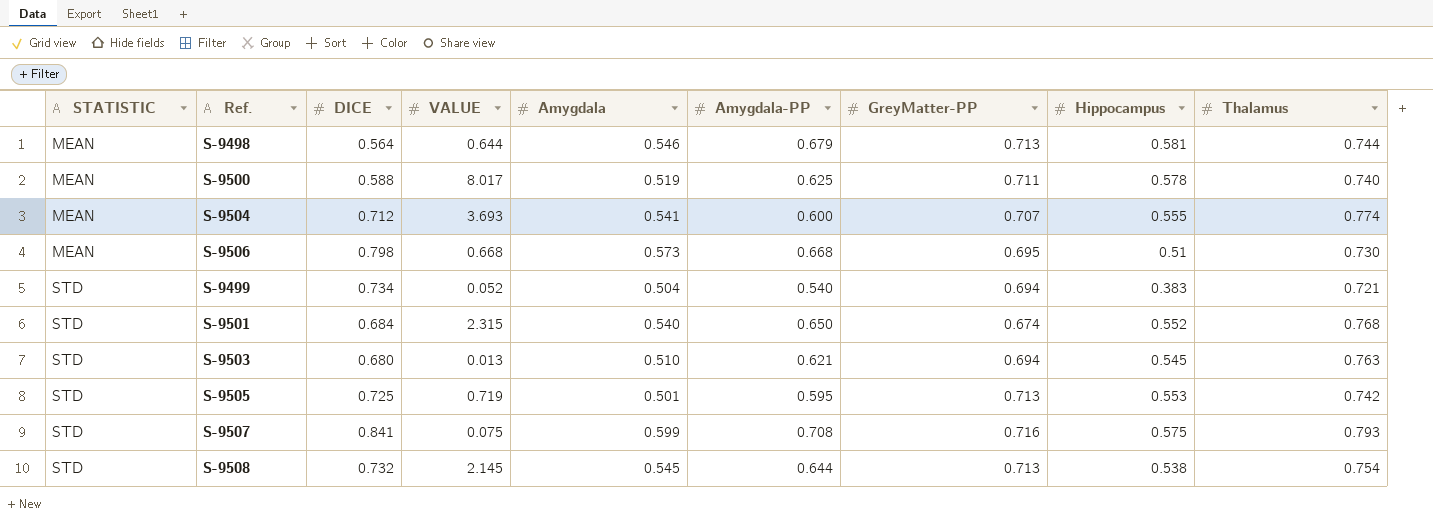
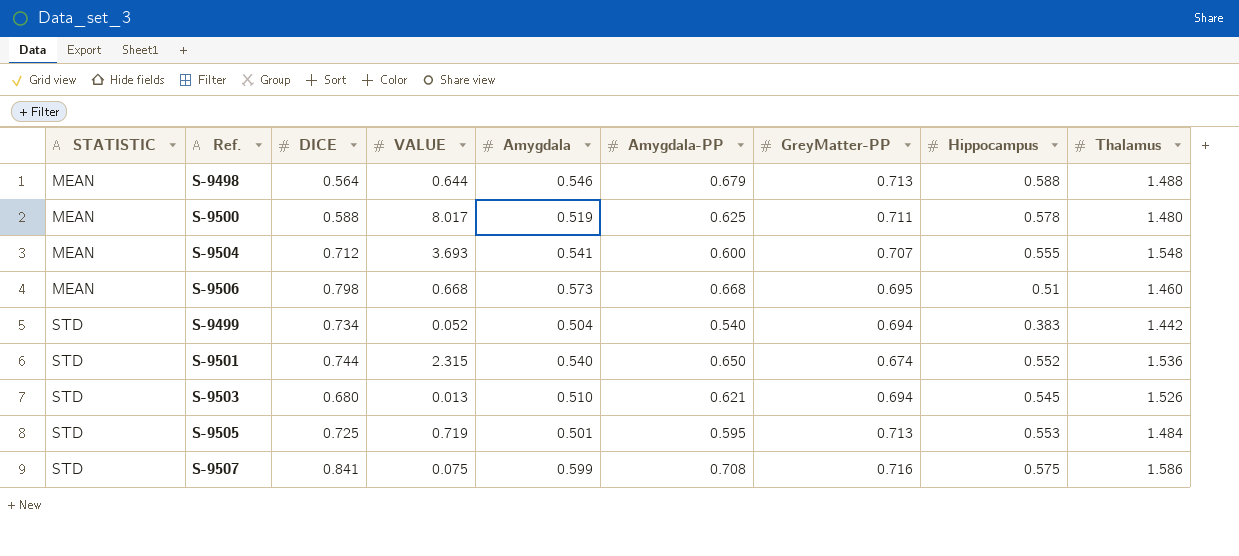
row S-9508: STD | 0.732 | 2.145 | 0.545 | 0.644 | 0.713 | 0.538 | 0.754 -> none
S-9498 | Hippocampus: 0.581 -> 0.588
S-9498 | Thalamus: 0.744 -> 1.488
S-9500 | Thalamus: 0.740 -> 1.480
S-9504 | Thalamus: 0.774 -> 1.548
S-9506 | Thalamus: 0.730 -> 1.460
S-9499 | Thalamus: 0.721 -> 1.442
S-9501 | DICE: 0.684 -> 0.744
S-9501 | Thalamus: 0.768 -> 1.536
S-9503 | Thalamus: 0.763 -> 1.526
S-9505 | Thalamus: 0.742 -> 1.484
S-9507 | Thalamus: 0.793 -> 1.586

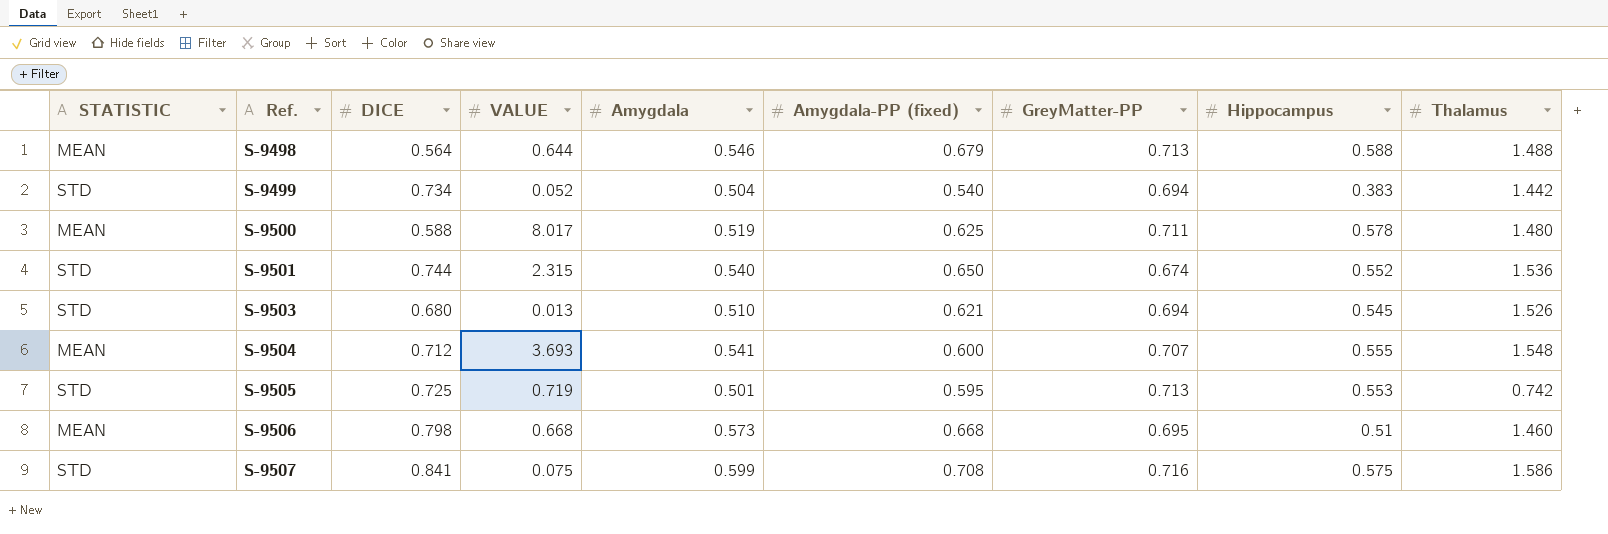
row order: STATISTIC ascending -> Ref. ascending
column name: Amygdala-PP -> Amygdala-PP (fixed)
S-9505 | Thalamus: 1.484 -> 0.742

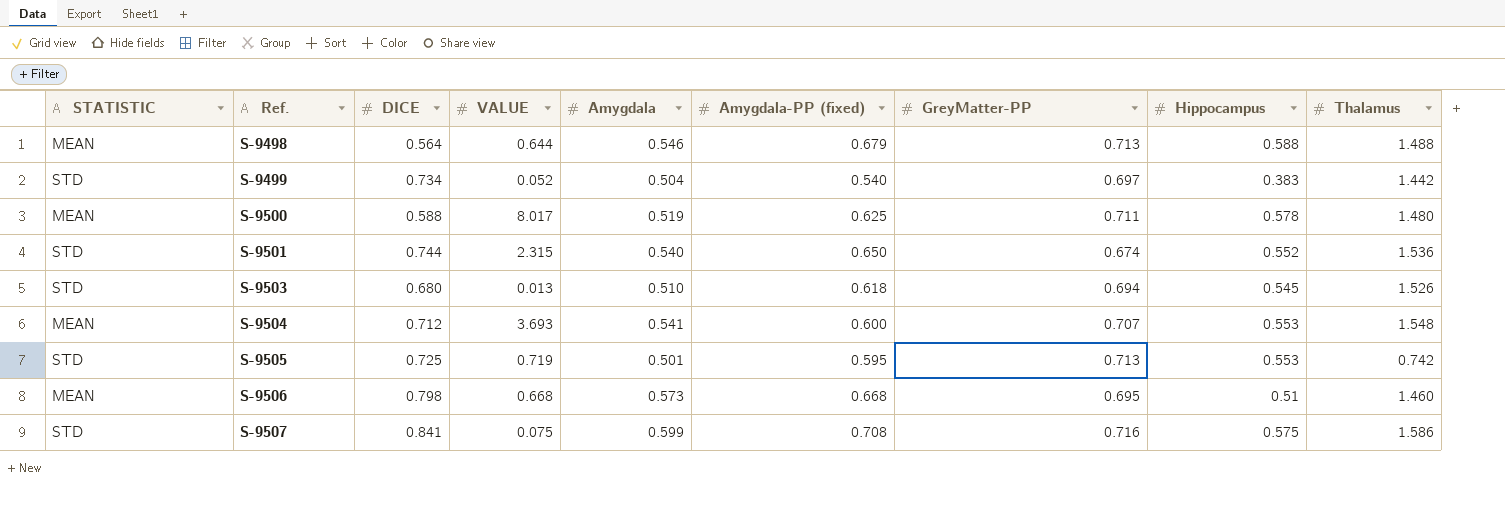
S-9499 | GreyMatter-PP: 0.694 -> 0.697
S-9503 | Amygdala-PP (fixed): 0.621 -> 0.618
S-9504 | Hippocampus: 0.555 -> 0.553

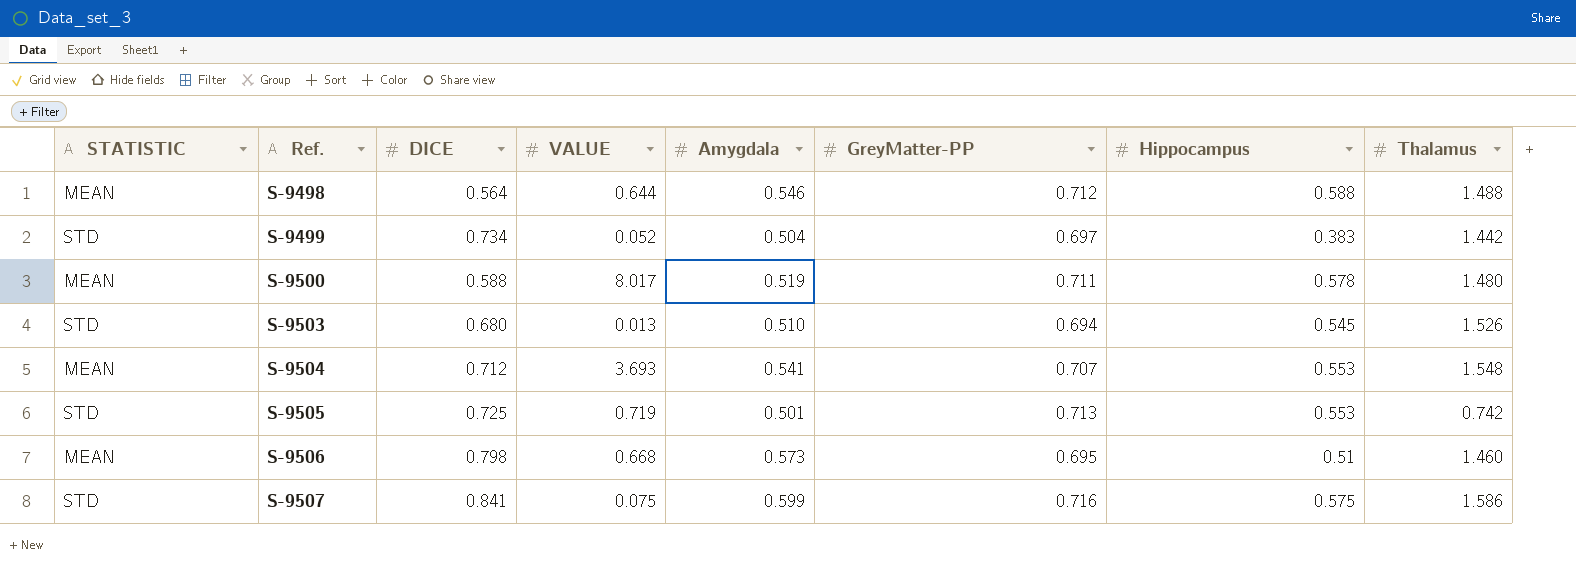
column Amygdala-PP (fixed) | position: 6 -> none
row S-9501: STD | 0.744 | 2.315 | 0.540 | 0.650 | 0.674 | 0.552 | 1.536 -> none
S-9498 | GreyMatter-PP: 0.713 -> 0.712

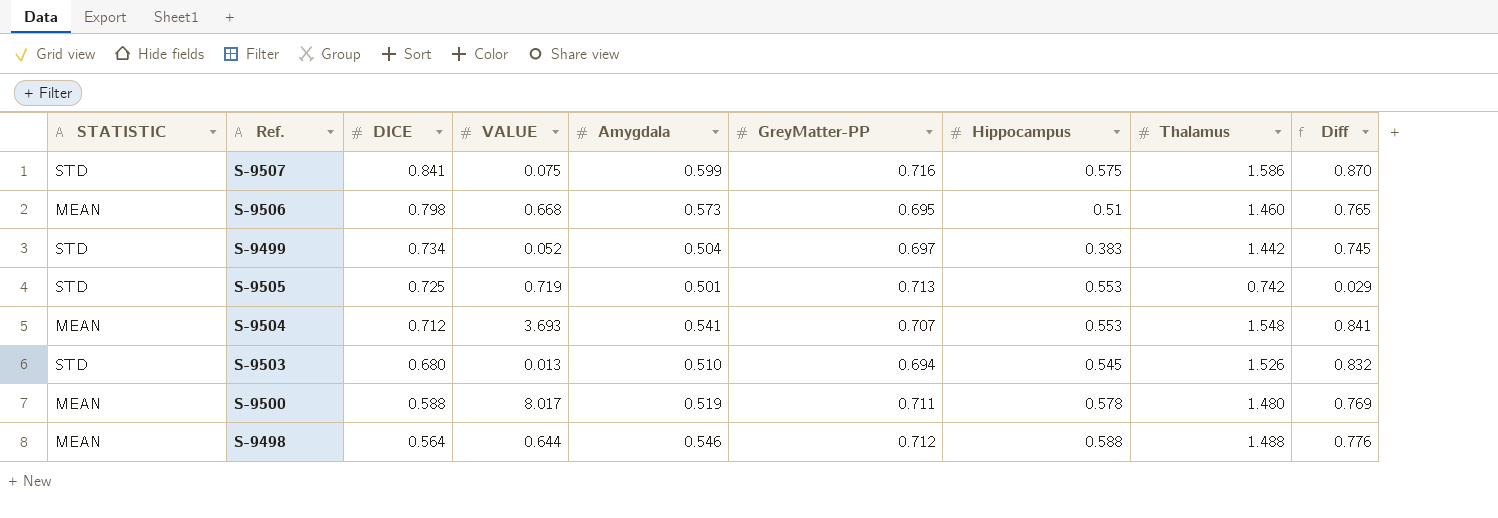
row order: Ref. ascending -> DICE descending
column Diff | formula: none -> [Thalamus] - [GreyMatter-PP]

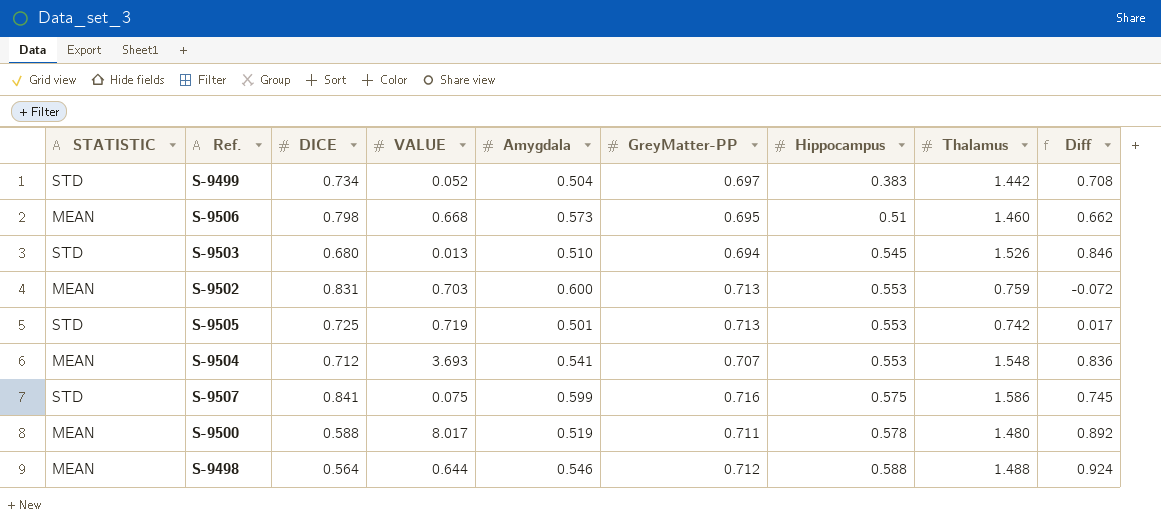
row order: DICE descending -> Hippocampus ascending
column Diff | formula: [Thalamus] - [GreyMatter-PP] -> [Thalamus] - [DICE]
row S-9502: none -> MEAN | 0.831 | 0.703 | 0.600 | 0.713 | 0.553 | 0.759 | -0.072

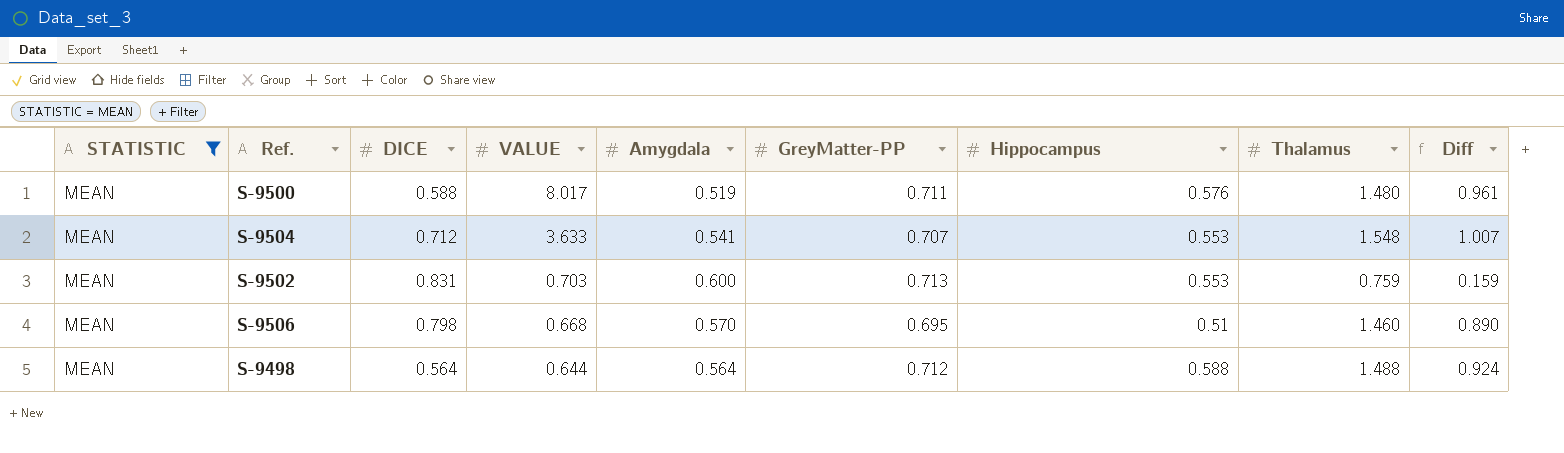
filter: none -> STATISTIC = MEAN
row order: Hippocampus ascending -> VALUE descending
column Diff | formula: [Thalamus] - [DICE] -> [Thalamus] - [Amygdala]
S-9500 | Hippocampus: 0.578 -> 0.576
S-9504 | VALUE: 3.693 -> 3.633
S-9506 | Amygdala: 0.573 -> 0.570
S-9498 | Amygdala: 0.546 -> 0.564

